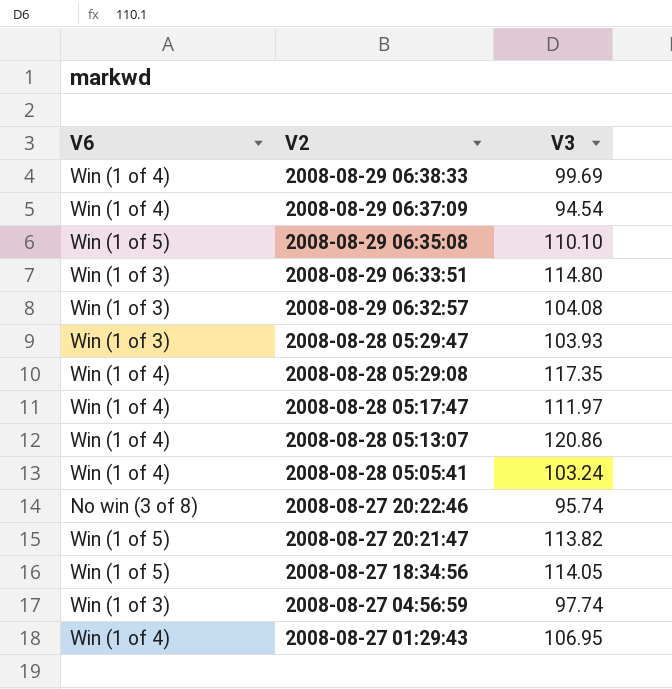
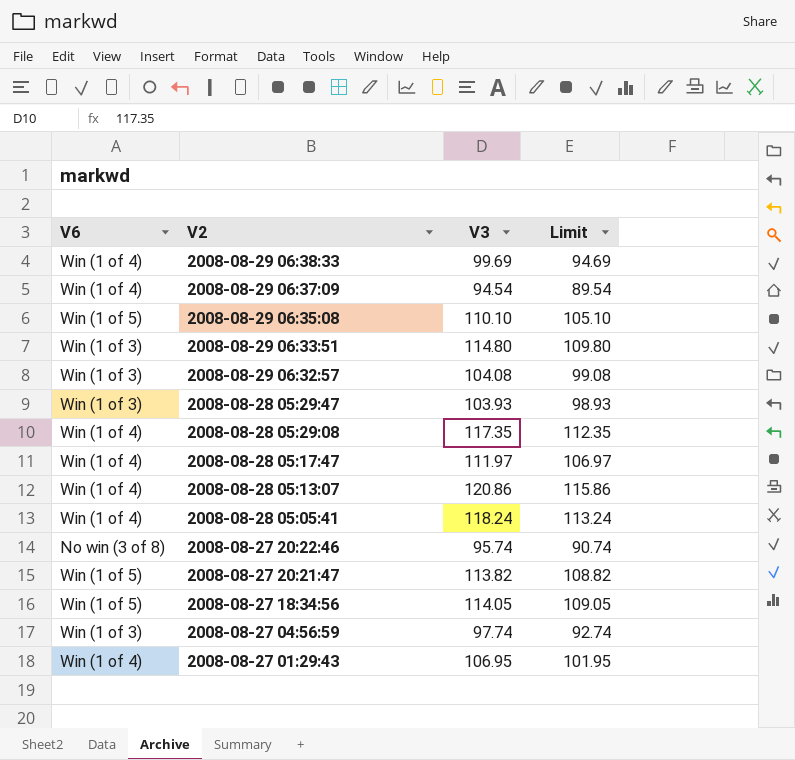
column Limit | formula: none -> [V3] - 5
2008-08-28 05:05:41 | V3: 103.24 -> 118.24

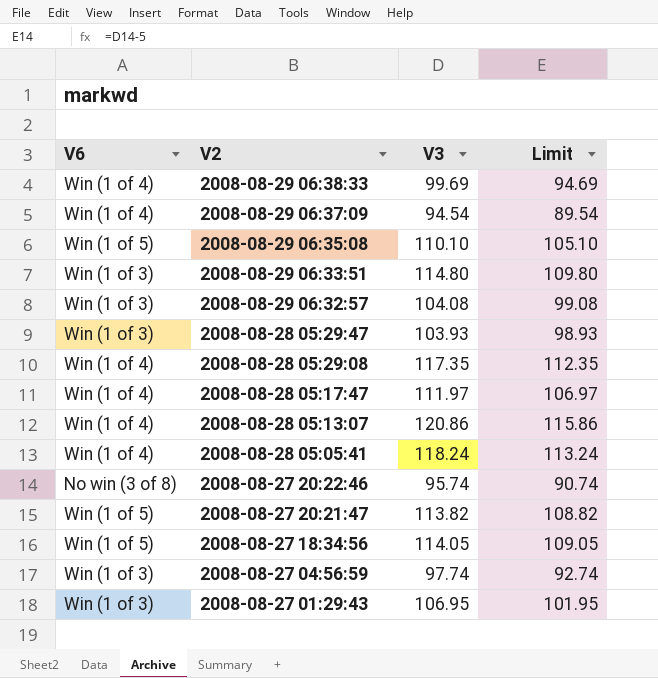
2008-08-27 01:29:43 | V6: Win (1 of 4) -> Win (1 of 3)

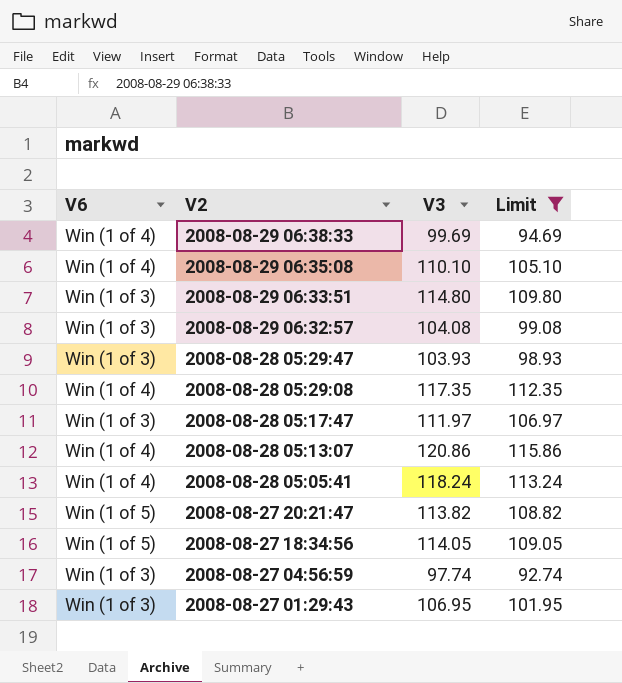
filter: none -> Limit >= 92.74
2008-08-29 06:35:08 | V6: Win (1 of 5) -> Win (1 of 4)
2008-08-28 05:17:47 | V6: Win (1 of 4) -> Win (1 of 3)

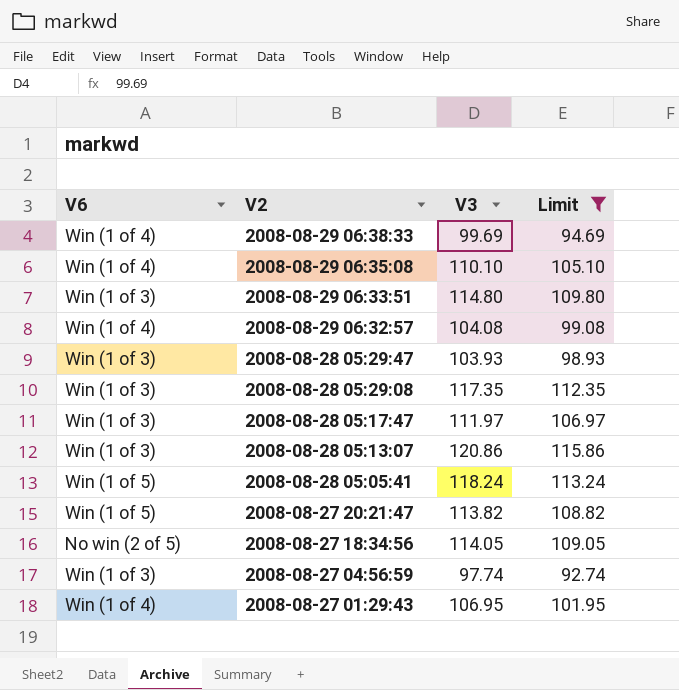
2008-08-29 06:32:57 | V6: Win (1 of 3) -> Win (1 of 4)
2008-08-28 05:29:08 | V6: Win (1 of 4) -> Win (1 of 3)
2008-08-28 05:13:07 | V6: Win (1 of 4) -> Win (1 of 3)
2008-08-28 05:05:41 | V6: Win (1 of 4) -> Win (1 of 5)
2008-08-27 18:34:56 | V6: Win (1 of 5) -> No win (2 of 5)
2008-08-27 01:29:43 | V6: Win (1 of 3) -> Win (1 of 4)

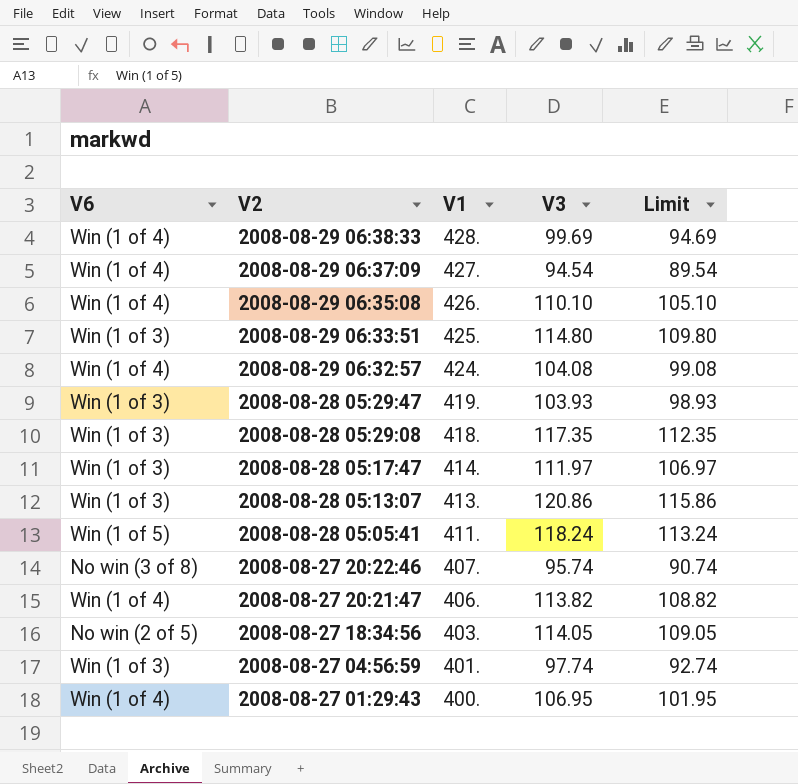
filter: Limit >= 92.74 -> none
column V1 | position: none -> 3
2008-08-27 20:21:47 | V6: Win (1 of 5) -> Win (1 of 4)

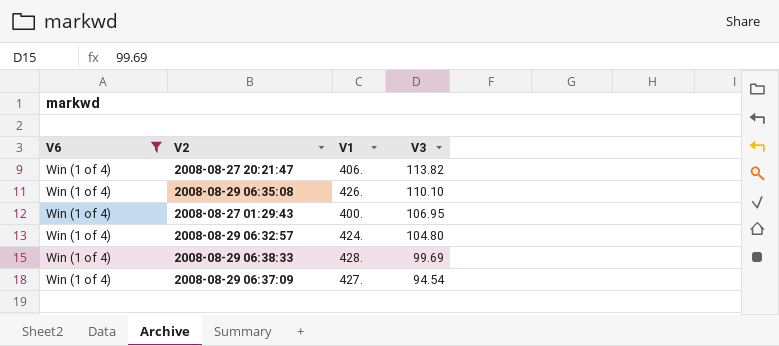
filter: none -> V6 = Win (1 of 4)
row order: V2 descending -> V3 descending
column Limit | formula: [V3] - 5 -> none
2008-08-29 06:32:57 | V3: 104.08 -> 104.80

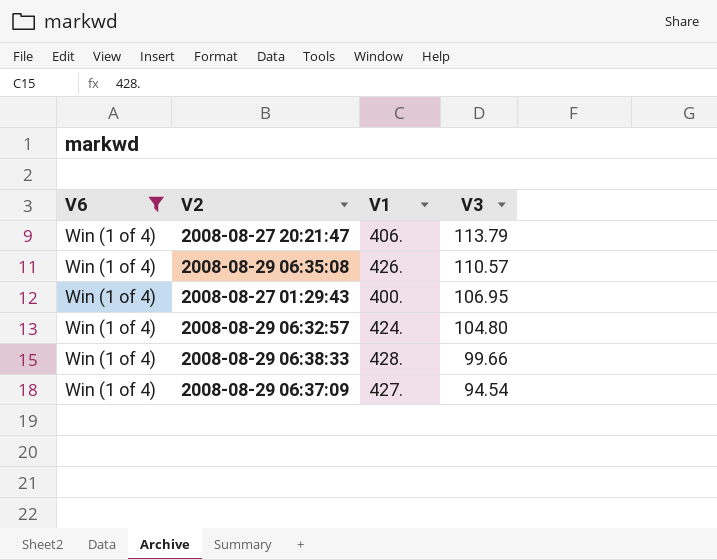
2008-08-27 20:21:47 | V3: 113.82 -> 113.79
2008-08-29 06:35:08 | V3: 110.10 -> 110.57
2008-08-29 06:38:33 | V3: 99.69 -> 99.66

